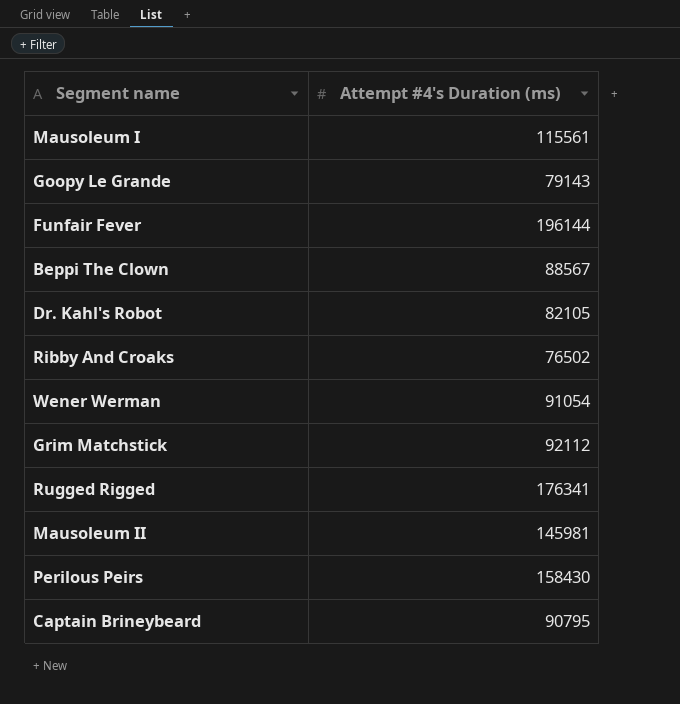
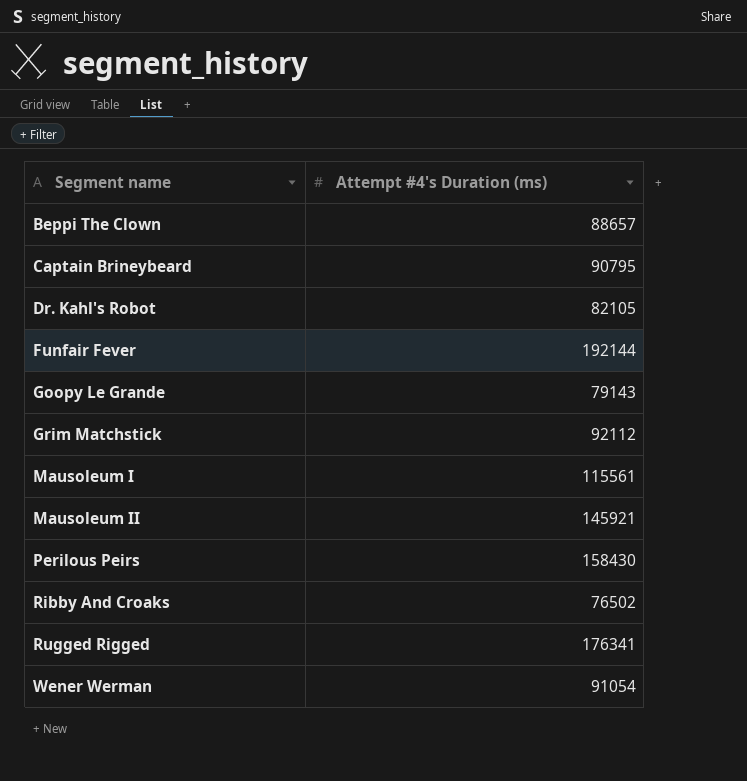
row order: none -> Segment name ascending
Beppi The Clown | Attempt #4's Duration (ms): 88567 -> 88657
Funfair Fever | Attempt #4's Duration (ms): 196144 -> 192144
Mausoleum II | Attempt #4's Duration (ms): 145981 -> 145921

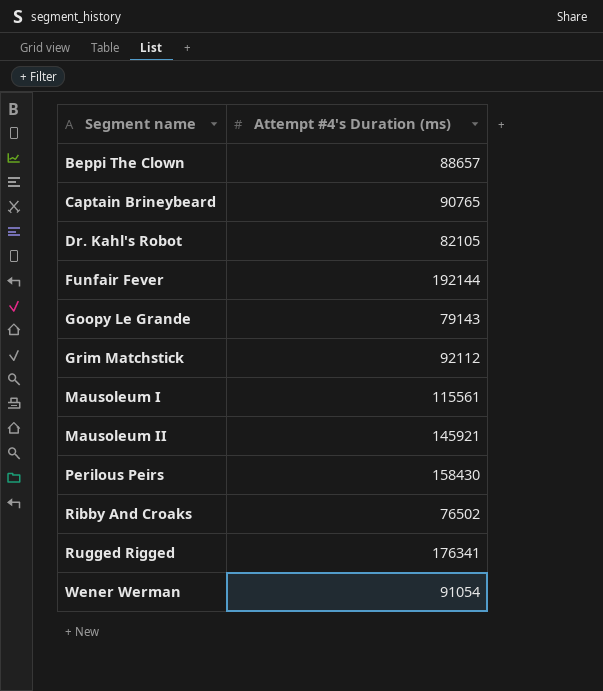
Captain Brineybeard | Attempt #4's Duration (ms): 90795 -> 90765

